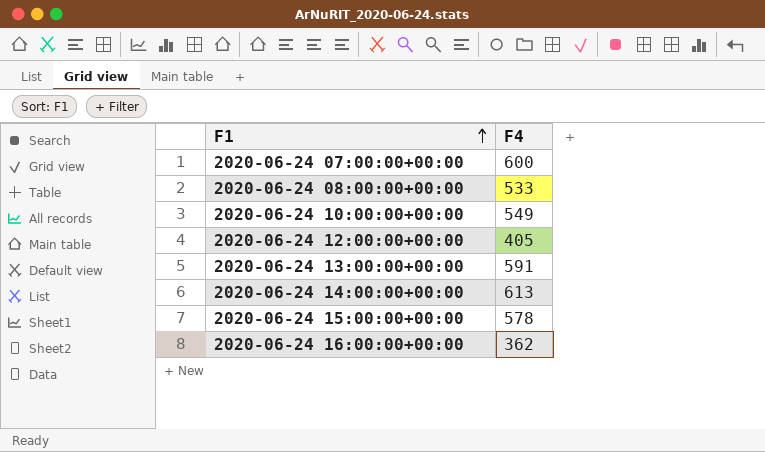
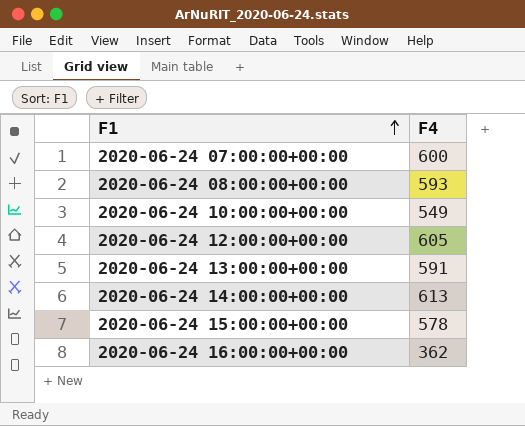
2020-06-24 08:00:00+00:00 | F4: 533 -> 593
2020-06-24 12:00:00+00:00 | F4: 405 -> 605

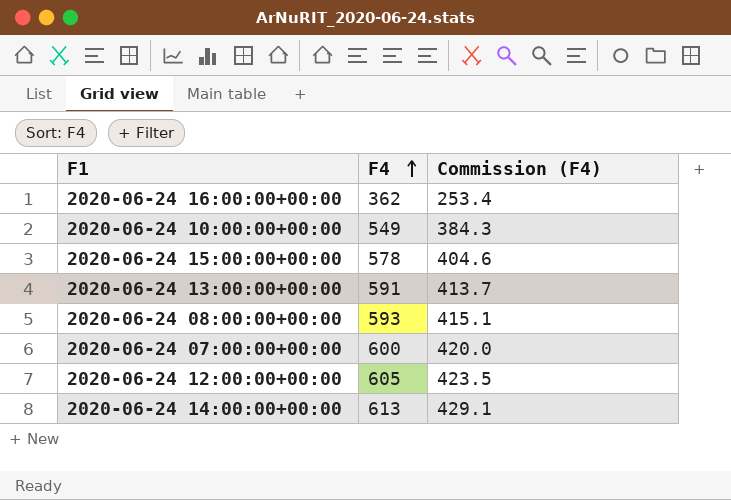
row order: F1 ascending -> F4 ascending
column Commission (F4) | formula: none -> [F4] * 0.7

